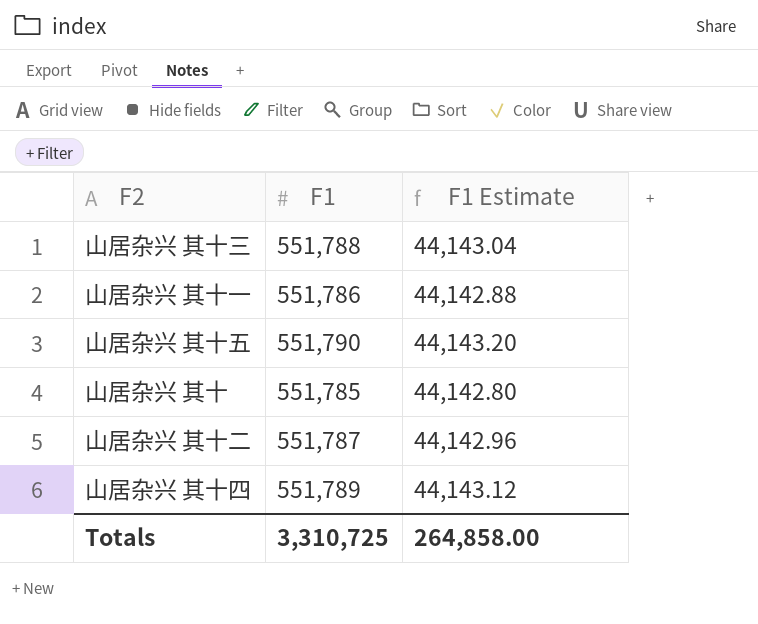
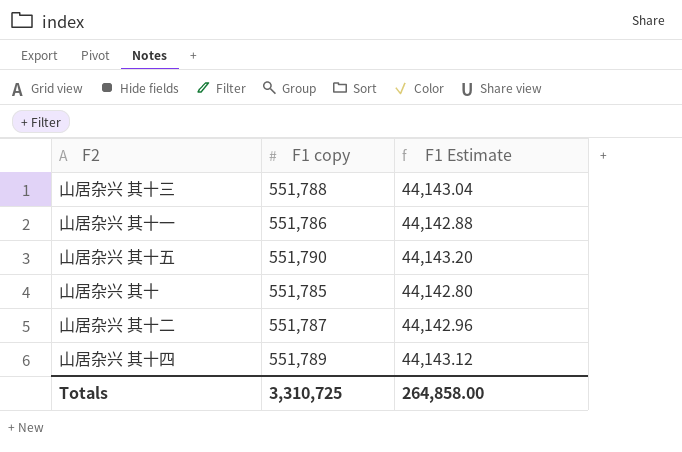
column name: F1 -> F1 copy

